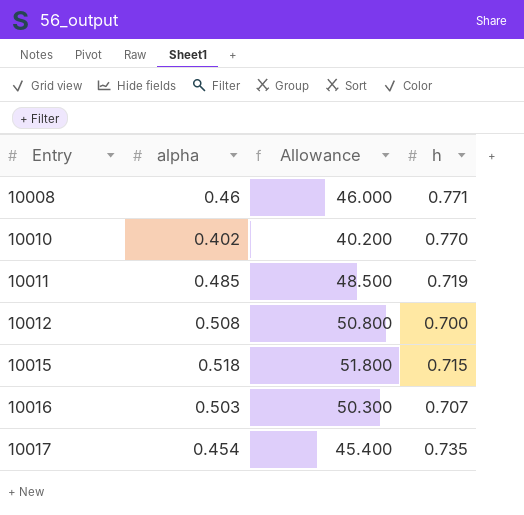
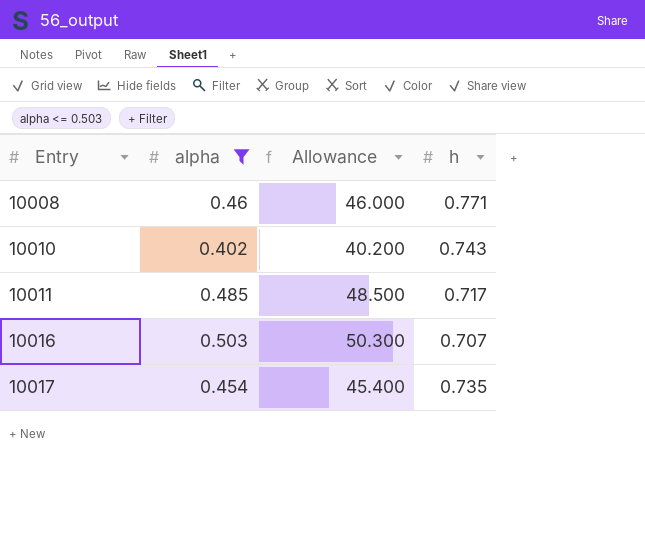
filter: none -> alpha <= 0.503
10010 | h: 0.770 -> 0.743
10011 | h: 0.719 -> 0.717

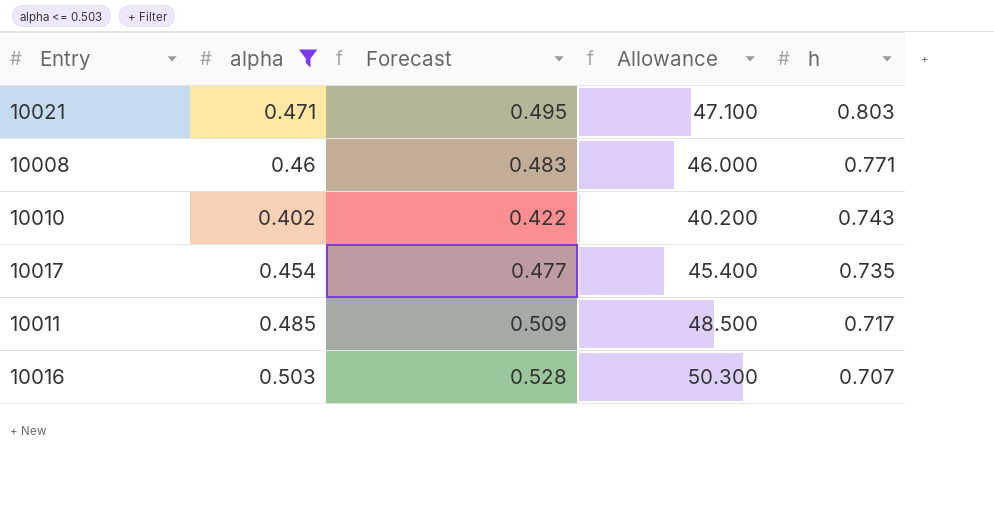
row order: Entry ascending -> h descending
column Forecast | formula: none -> [alpha] * 1.05
row 10021: none -> 0.471 | 0.495 | 47.100 | 0.803

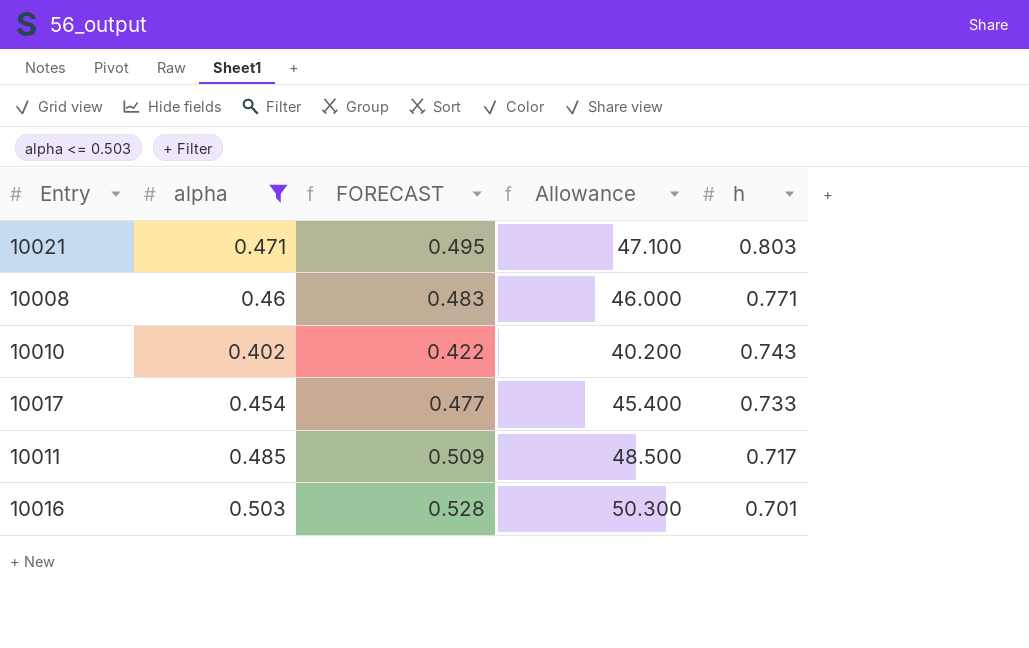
column name: Forecast -> FORECAST
10017 | h: 0.735 -> 0.733
10016 | h: 0.707 -> 0.701

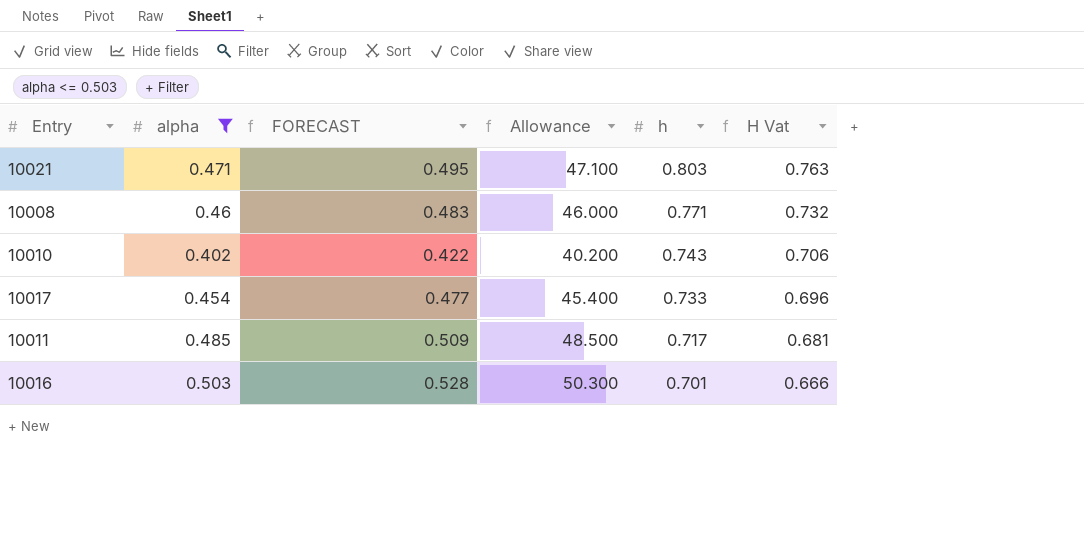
column H Vat | formula: none -> [h] * 0.95

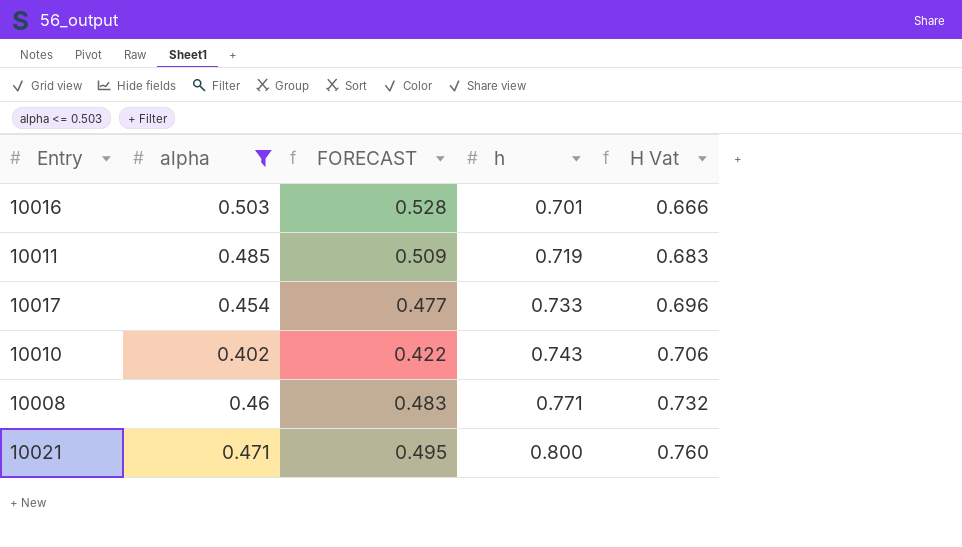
row order: h descending -> h ascending
column Allowance | formula: [alpha] * 100 -> none
10011 | h: 0.717 -> 0.719
10011 | H Vat: 0.681 -> 0.683
10021 | h: 0.803 -> 0.800
10021 | H Vat: 0.763 -> 0.760

